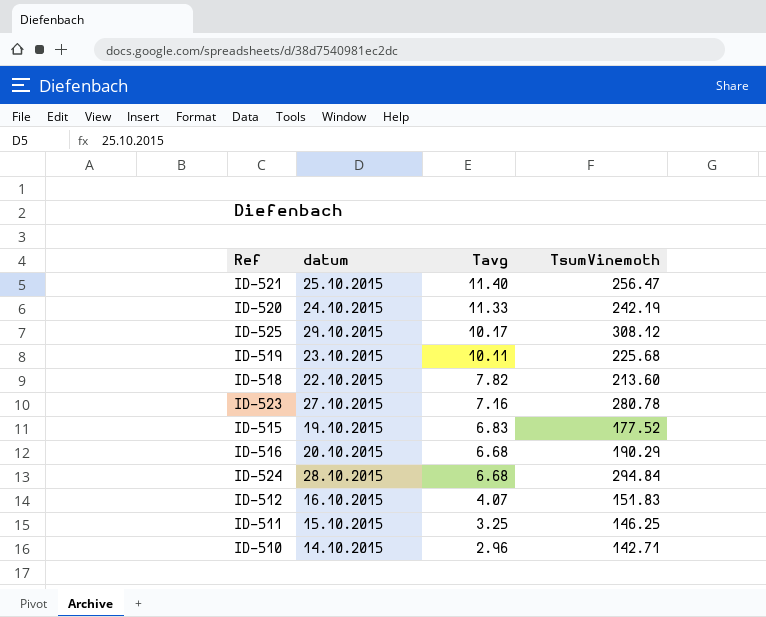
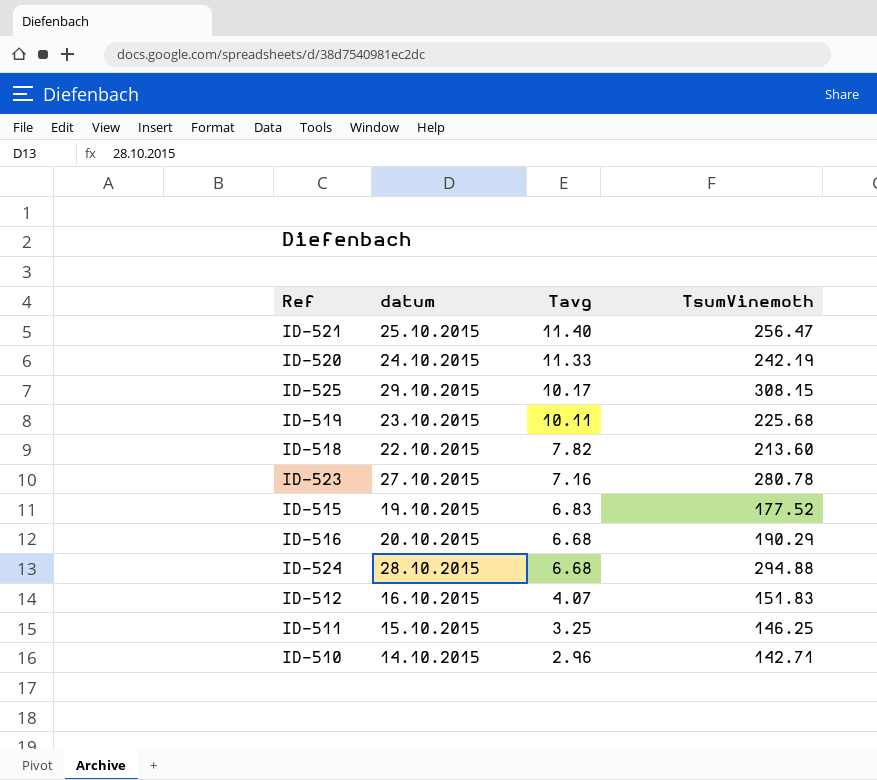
ID-525 | TsumVinemoth: 308.12 -> 308.15
ID-524 | TsumVinemoth: 294.84 -> 294.88

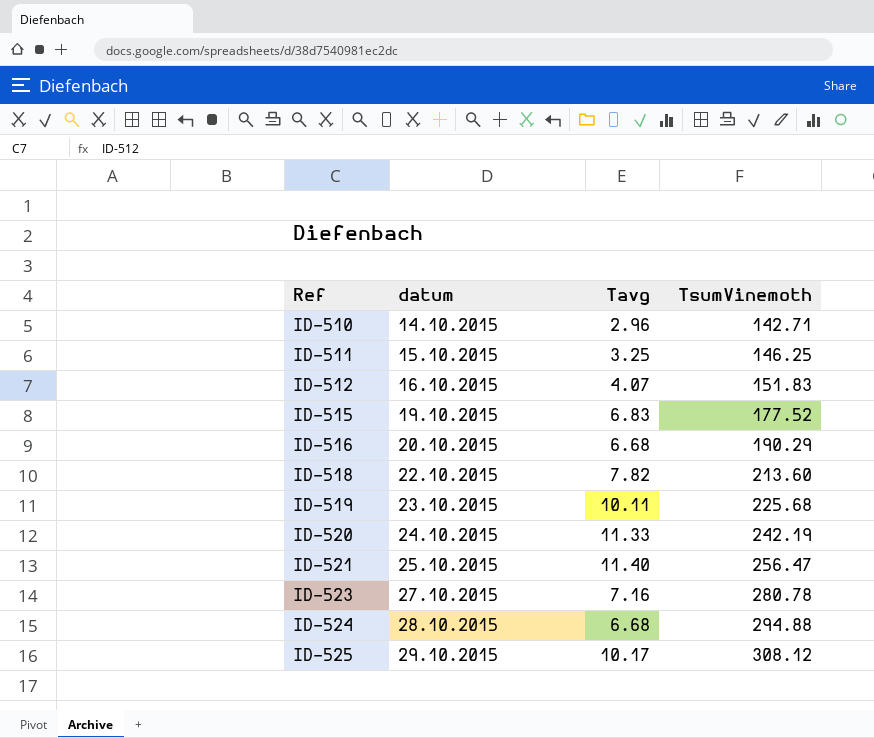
row order: Tavg descending -> Ref ascending
ID-525 | TsumVinemoth: 308.15 -> 308.12

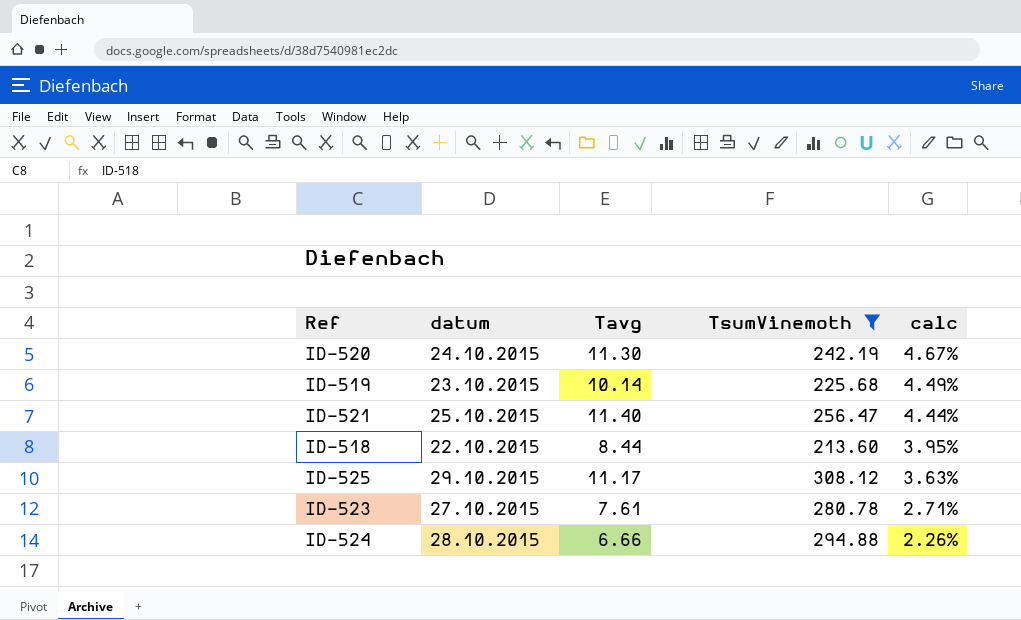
filter: none -> TsumVinemoth >= 213.60
row order: Ref ascending -> calc descending
column calc | formula: none -> [Tavg] / [TsumVinemoth]
ID-520 | Tavg: 11.33 -> 11.30
ID-519 | Tavg: 10.11 -> 10.14
ID-518 | Tavg: 7.82 -> 8.44
ID-525 | Tavg: 10.17 -> 11.17
ID-523 | Tavg: 7.16 -> 7.61
ID-524 | Tavg: 6.68 -> 6.66

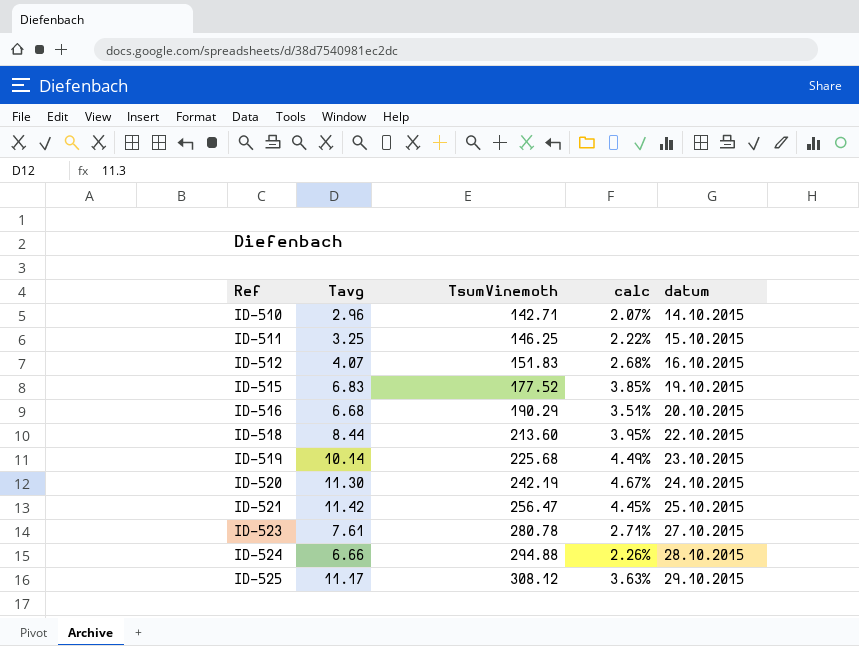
filter: TsumVinemoth >= 213.60 -> none
row order: calc descending -> Ref ascending
column datum | position: 2 -> 5
ID-521 | Tavg: 11.40 -> 11.42
ID-521 | calc: 4.44% -> 4.45%

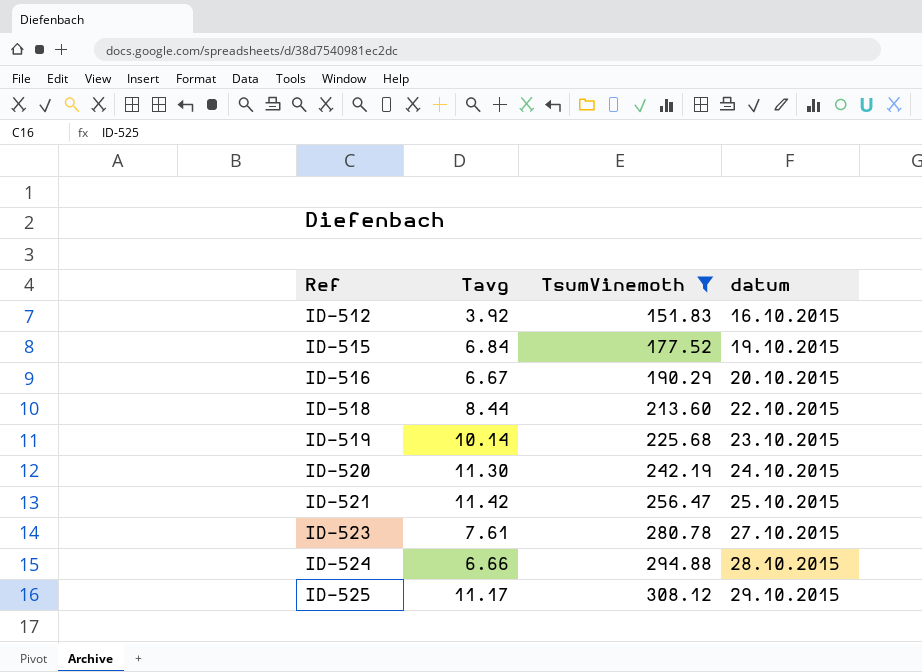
filter: none -> TsumVinemoth >= 151.83
column calc | formula: [Tavg] / [TsumVinemoth] -> none
ID-512 | Tavg: 4.07 -> 3.92
ID-515 | Tavg: 6.83 -> 6.84
ID-516 | Tavg: 6.68 -> 6.67

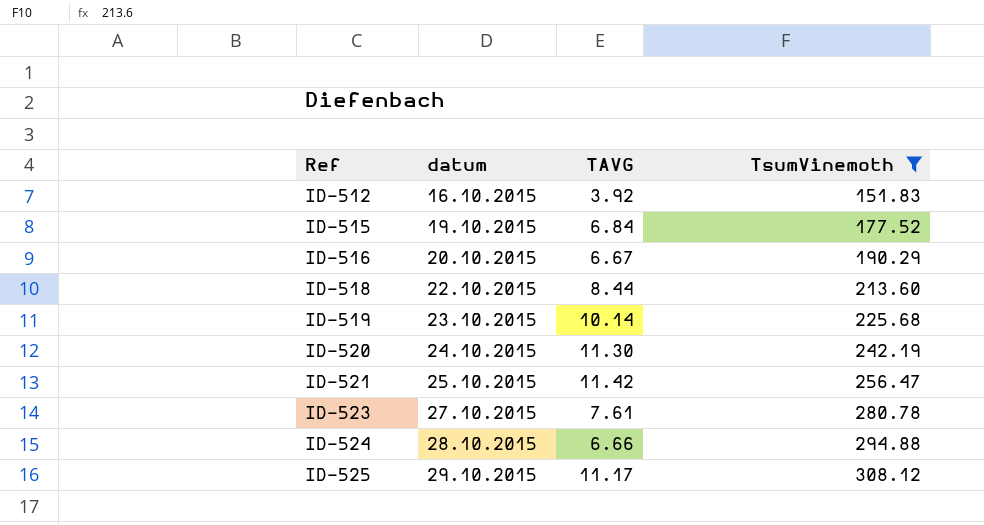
column datum | position: 4 -> 2
column name: Tavg -> TAVG

